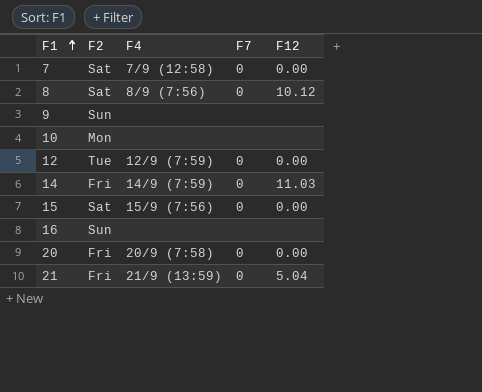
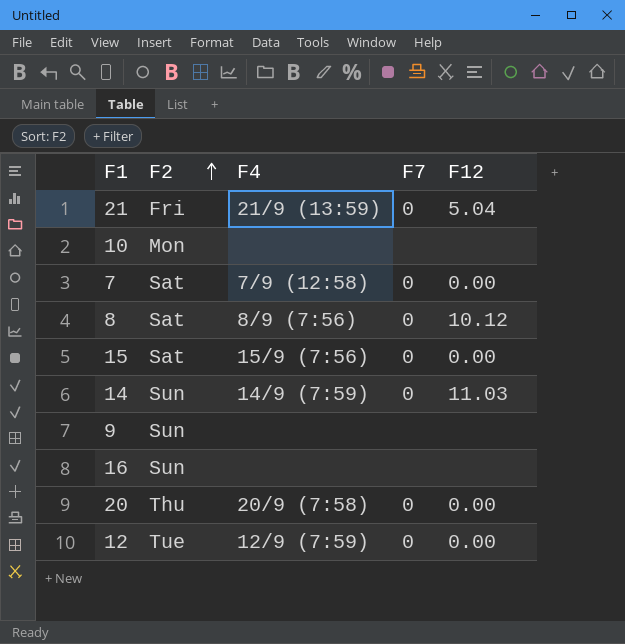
row order: F1 ascending -> F2 ascending
14 | F2: Fri -> Sun
20 | F2: Fri -> Thu

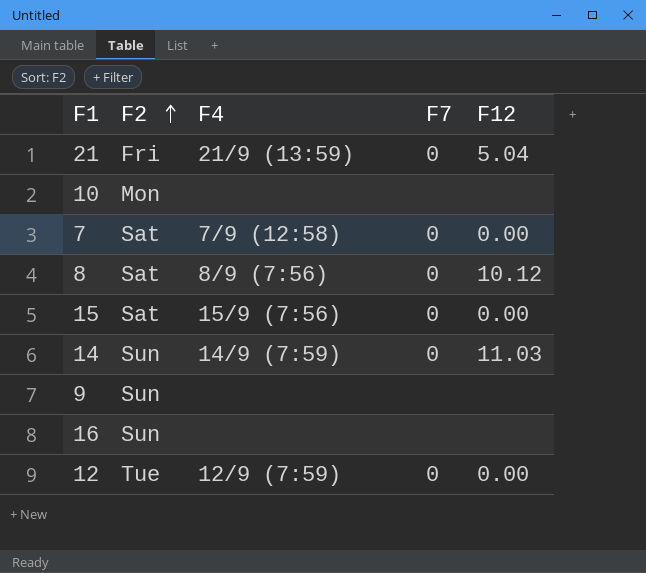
row 20: Thu | 20/9 (7:58) | 0 | 0.00 -> none

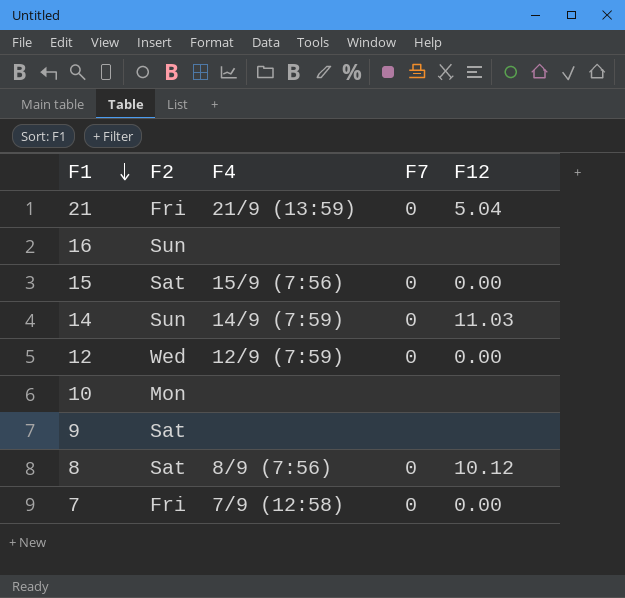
row order: F2 ascending -> F1 descending
12 | F2: Tue -> Wed
9 | F2: Sun -> Sat
7 | F2: Sat -> Fri

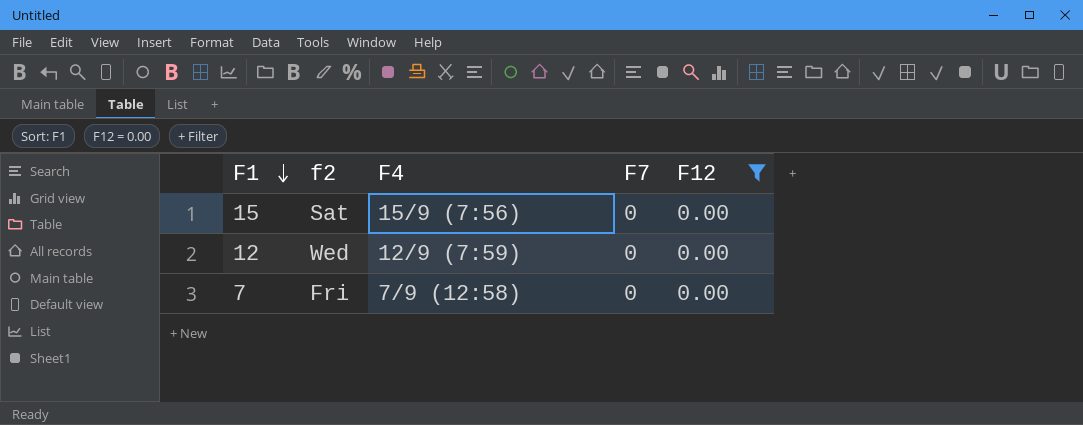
filter: none -> F12 = 0.00
column name: F2 -> f2

